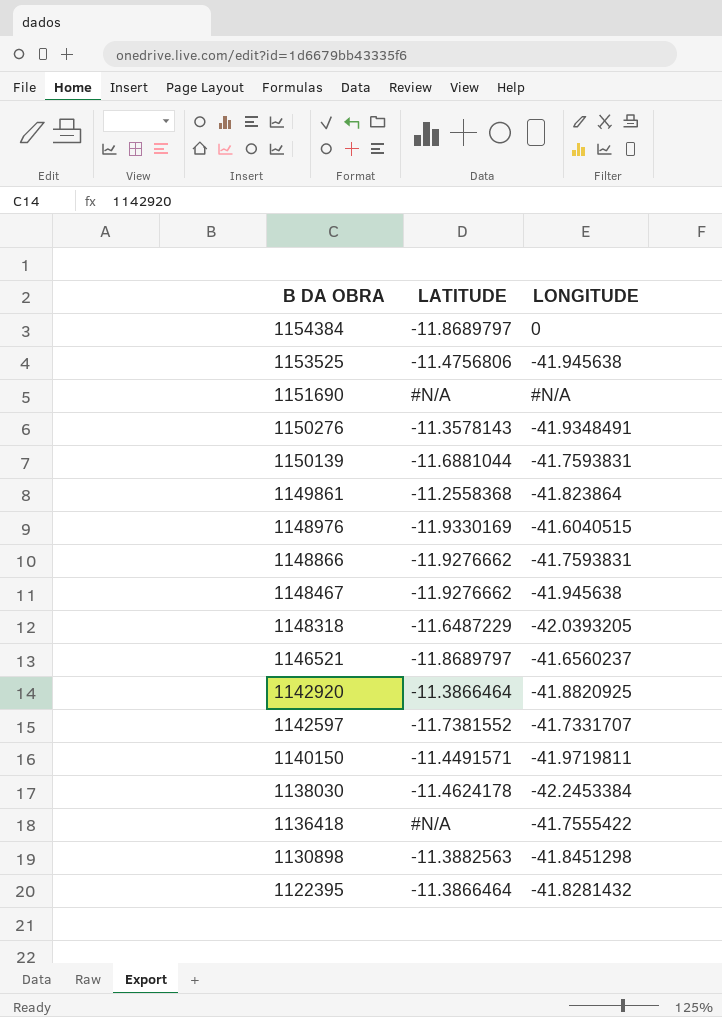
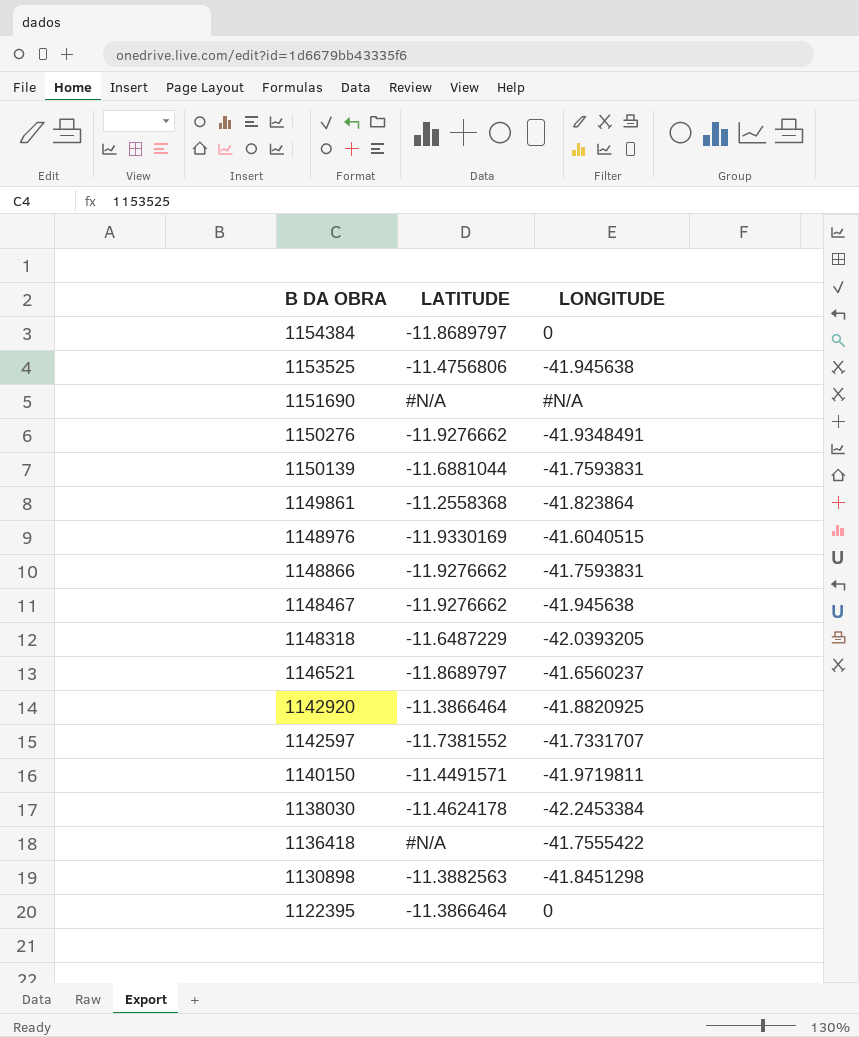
1150276 | LATITUDE: -11.3578143 -> -11.9276662
1122395 | LONGITUDE: -41.8281432 -> 0

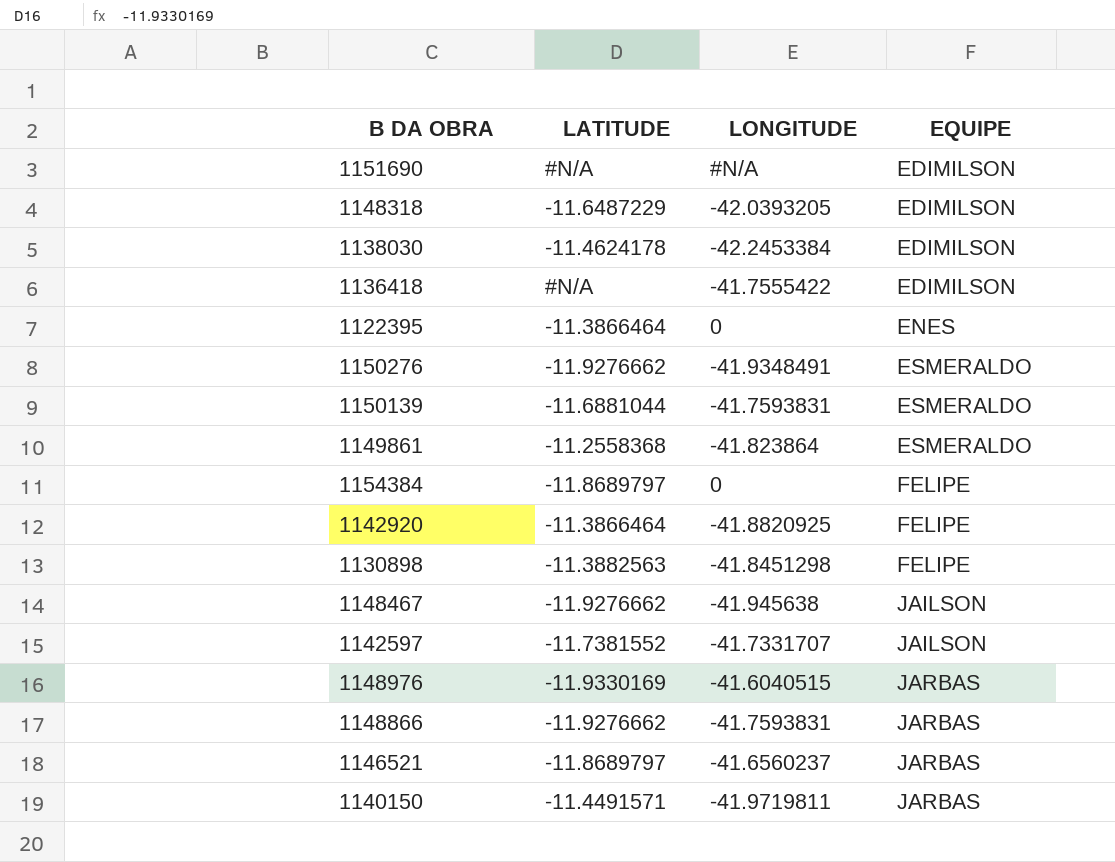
row order: B DA OBRA descending -> EQUIPE ascending
column EQUIPE | position: none -> 4
row 1153525: -11.4756806 | -41.945638 -> none

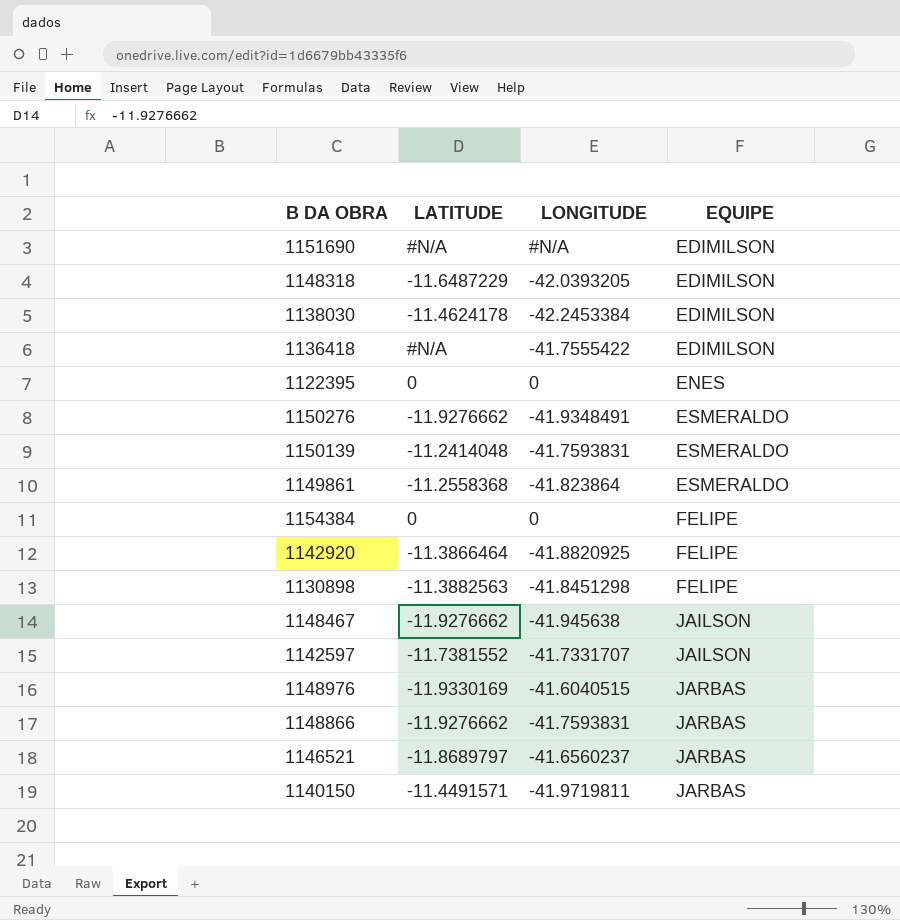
1122395 | LATITUDE: -11.3866464 -> 0
1150139 | LATITUDE: -11.6881044 -> -11.2414048
1154384 | LATITUDE: -11.8689797 -> 0

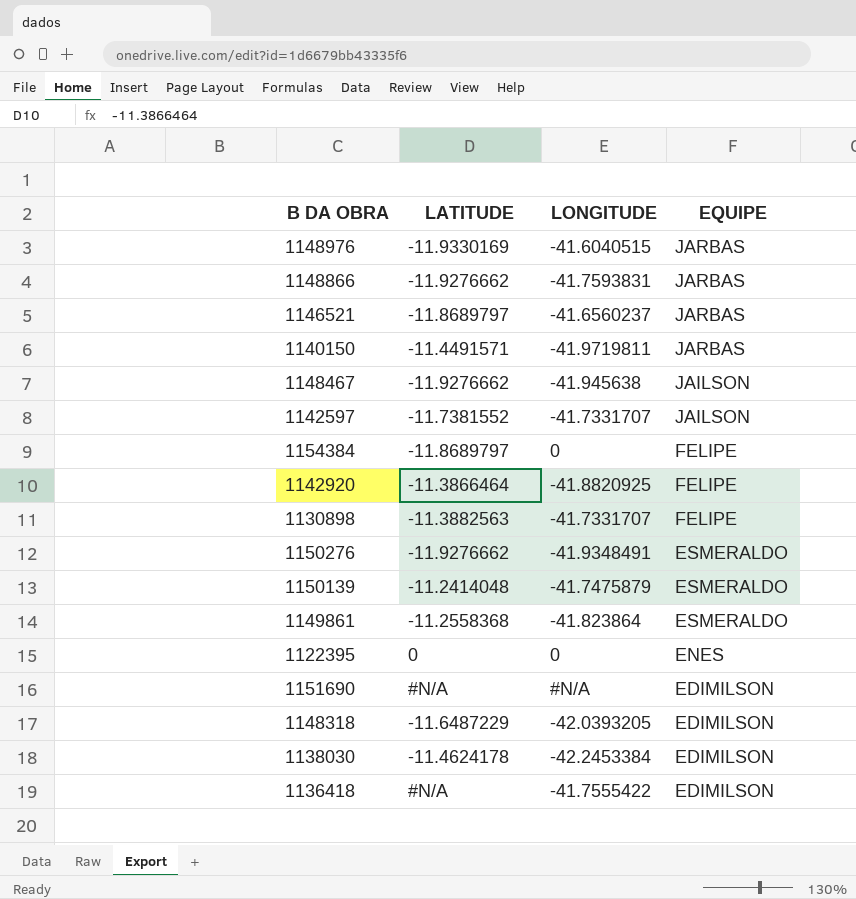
row order: EQUIPE ascending -> EQUIPE descending
1154384 | LATITUDE: 0 -> -11.8689797
1130898 | LONGITUDE: -41.8451298 -> -41.7331707
1150139 | LONGITUDE: -41.7593831 -> -41.7475879

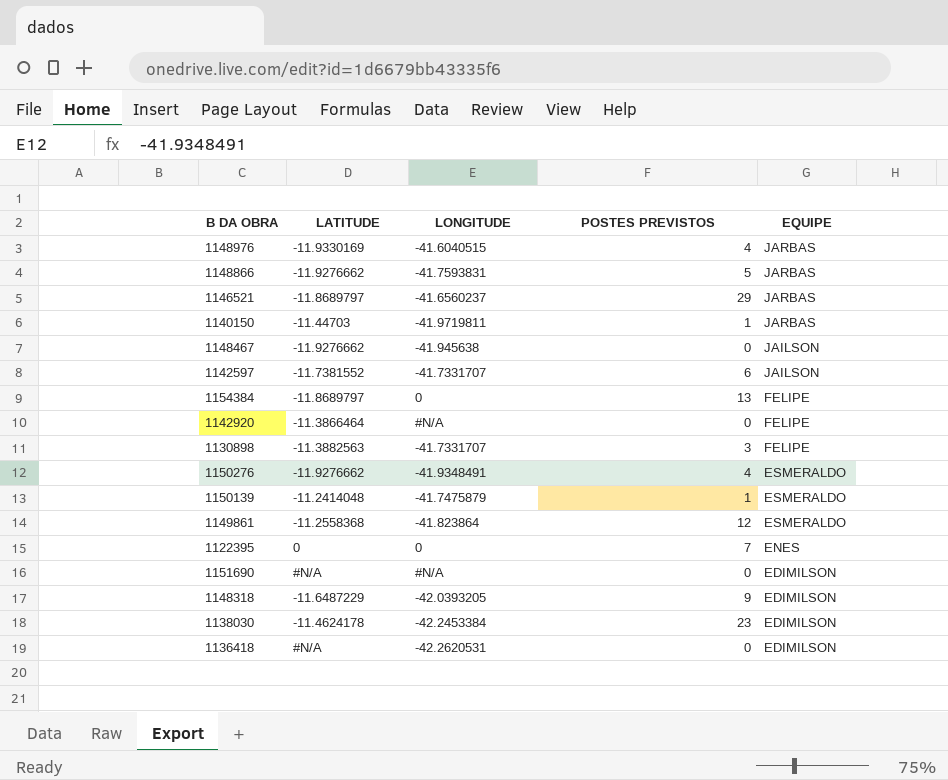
column POSTES PREVISTOS | position: none -> 4
1140150 | LATITUDE: -11.4491571 -> -11.44703
1142920 | LONGITUDE: -41.8820925 -> #N/A
1136418 | LONGITUDE: -41.7555422 -> -42.2620531

